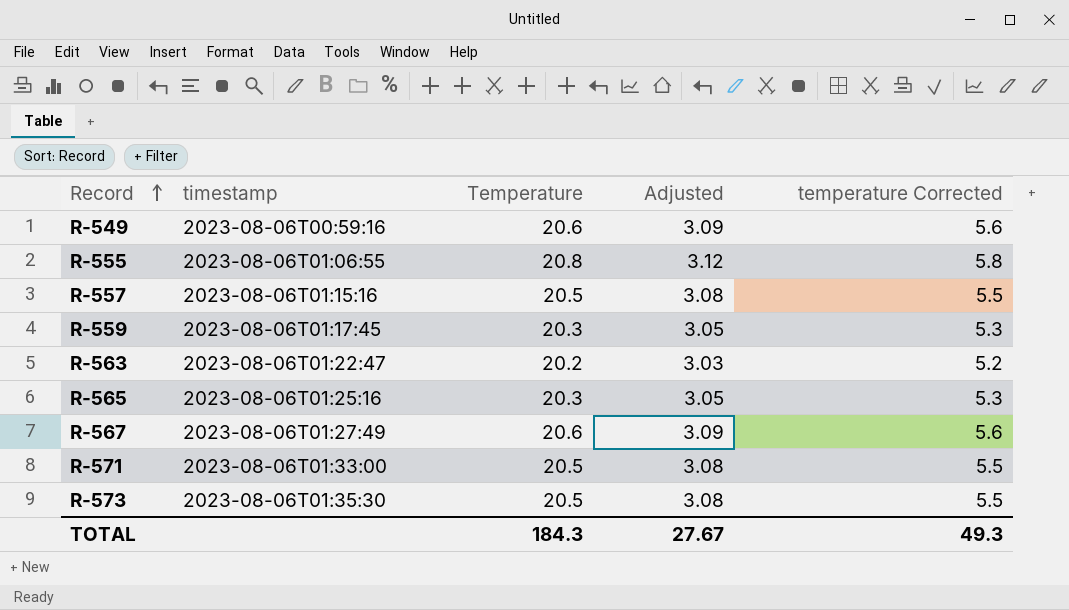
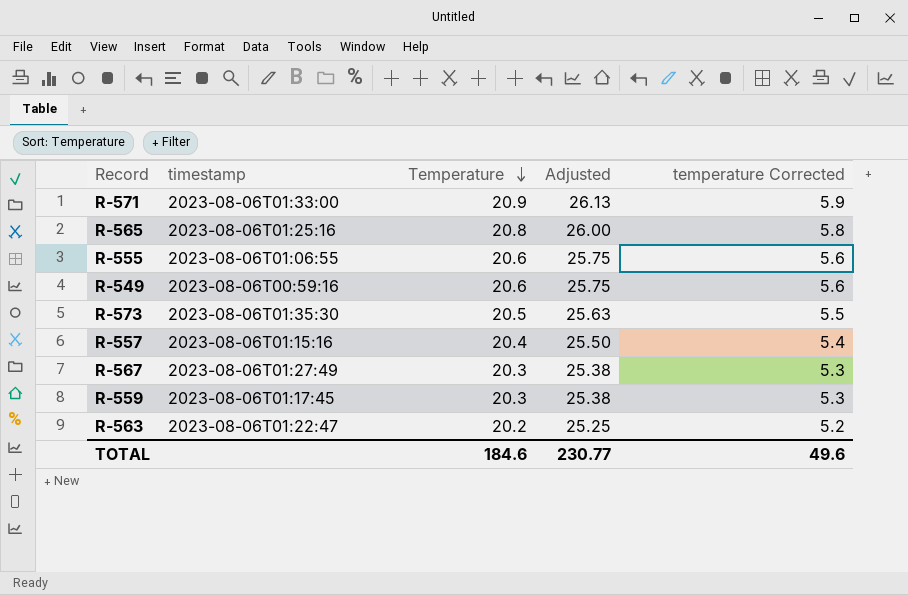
row order: Record ascending -> Temperature descending
column Adjusted | formula: [Temperature] * 0.15 -> [Temperature] * 1.25
R-571 | Temperature: 20.5 -> 20.9
R-571 | temperature Corrected: 5.5 -> 5.9
R-565 | Temperature: 20.3 -> 20.8
R-565 | temperature Corrected: 5.3 -> 5.8
R-555 | Temperature: 20.8 -> 20.6
R-555 | temperature Corrected: 5.8 -> 5.6
R-557 | Temperature: 20.5 -> 20.4
R-557 | temperature Corrected: 5.5 -> 5.4
R-567 | Temperature: 20.6 -> 20.3
R-567 | temperature Corrected: 5.6 -> 5.3
TOTAL | Temperature: 184.3 -> 184.6
TOTAL | Adjusted: 27.67 -> 230.77
TOTAL | temperature Corrected: 49.3 -> 49.6

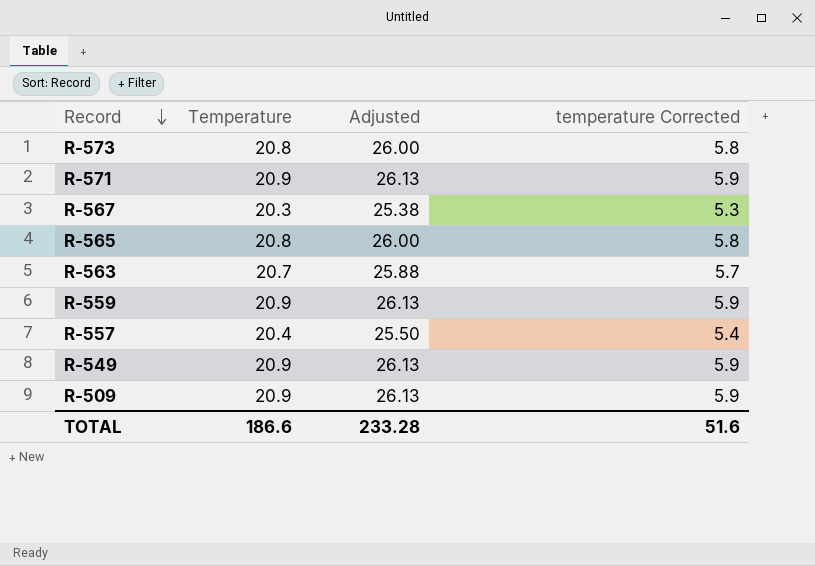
row order: Temperature descending -> Record descending
column timestamp | position: 2 -> none
row R-555: 2023-08-06T01:06:55 | 20.6 | 25.75 | 5.6 -> none
R-573 | Temperature: 20.5 -> 20.8
R-573 | Adjusted: 25.63 -> 26.00
R-573 | temperature Corrected: 5.5 -> 5.8
R-563 | Temperature: 20.2 -> 20.7
R-563 | Adjusted: 25.25 -> 25.88
R-563 | temperature Corrected: 5.2 -> 5.7
R-559 | Temperature: 20.3 -> 20.9
R-559 | Adjusted: 25.38 -> 26.13
R-559 | temperature Corrected: 5.3 -> 5.9
R-549 | Temperature: 20.6 -> 20.9
R-549 | Adjusted: 25.75 -> 26.13
R-549 | temperature Corrected: 5.6 -> 5.9
row R-509: none -> 20.9 | 26.13 | 5.9
TOTAL | Temperature: 184.6 -> 186.6
TOTAL | Adjusted: 230.77 -> 233.28
TOTAL | temperature Corrected: 49.6 -> 51.6

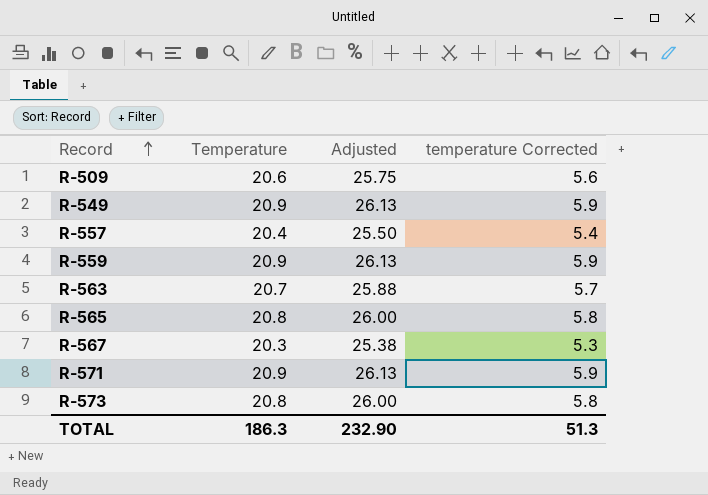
row order: Record descending -> Record ascending
R-509 | Temperature: 20.9 -> 20.6
R-509 | Adjusted: 26.13 -> 25.75
R-509 | temperature Corrected: 5.9 -> 5.6
TOTAL | Temperature: 186.6 -> 186.3
TOTAL | Adjusted: 233.28 -> 232.90
TOTAL | temperature Corrected: 51.6 -> 51.3

